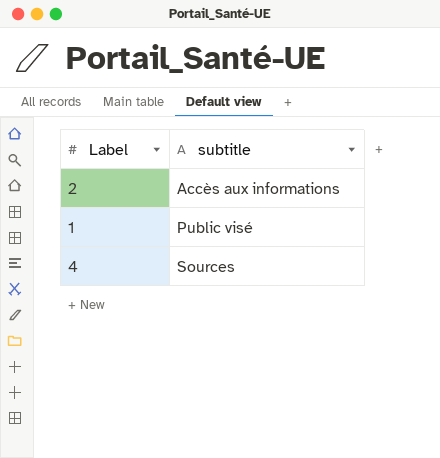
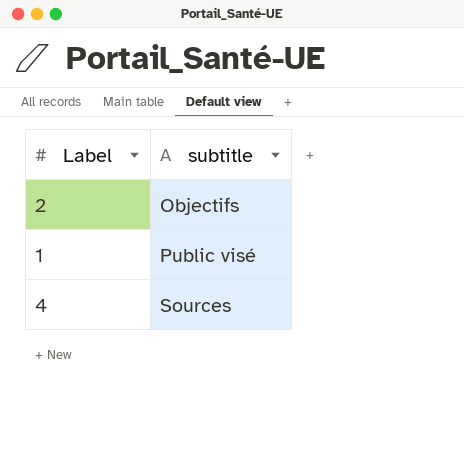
2 | subtitle: Accès aux informations -> Objectifs

